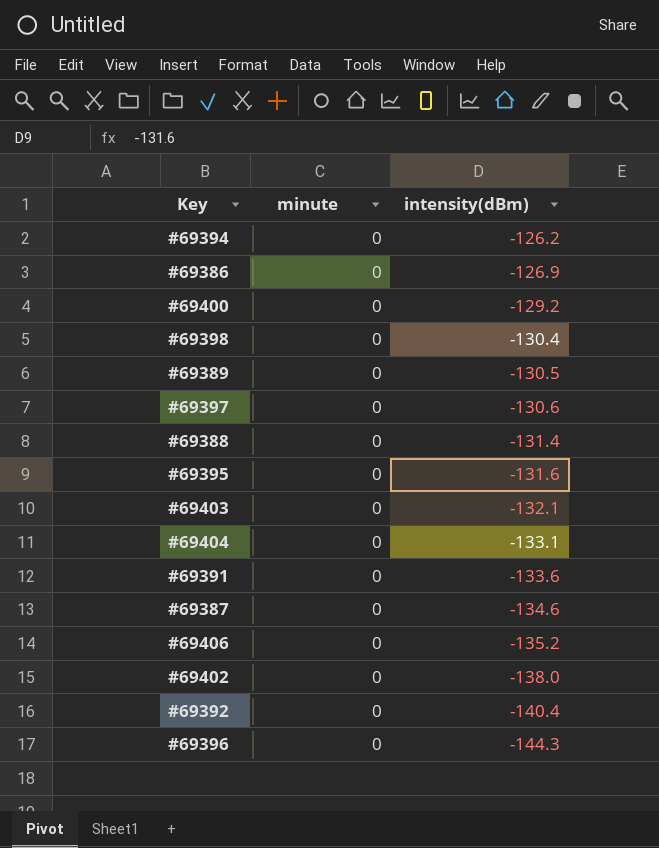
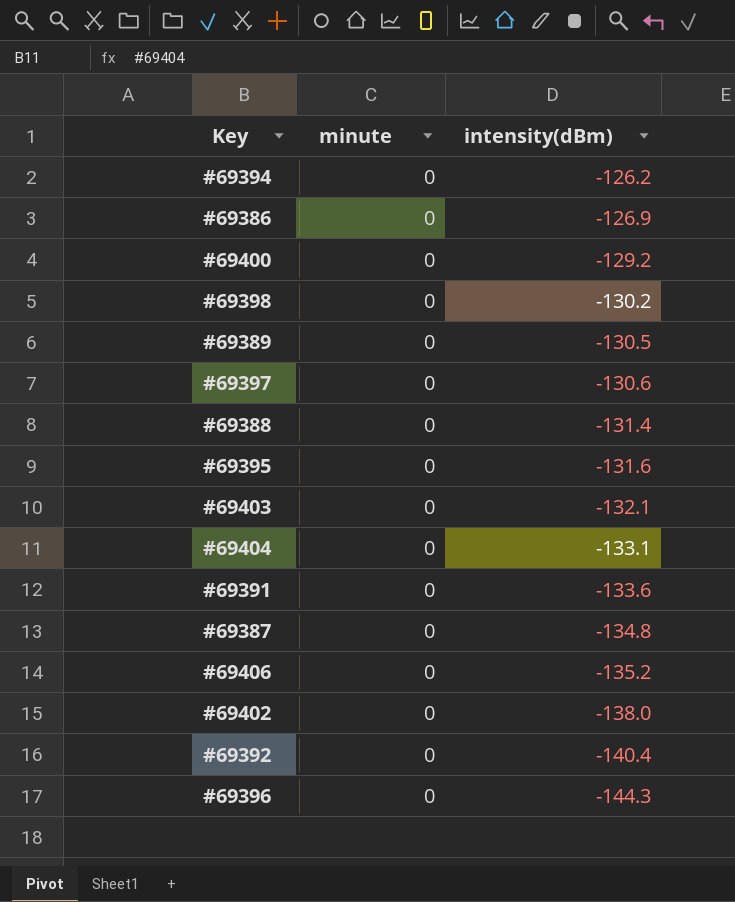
#69398 | intensity(dBm): -130.4 -> -130.2
#69387 | intensity(dBm): -134.6 -> -134.8

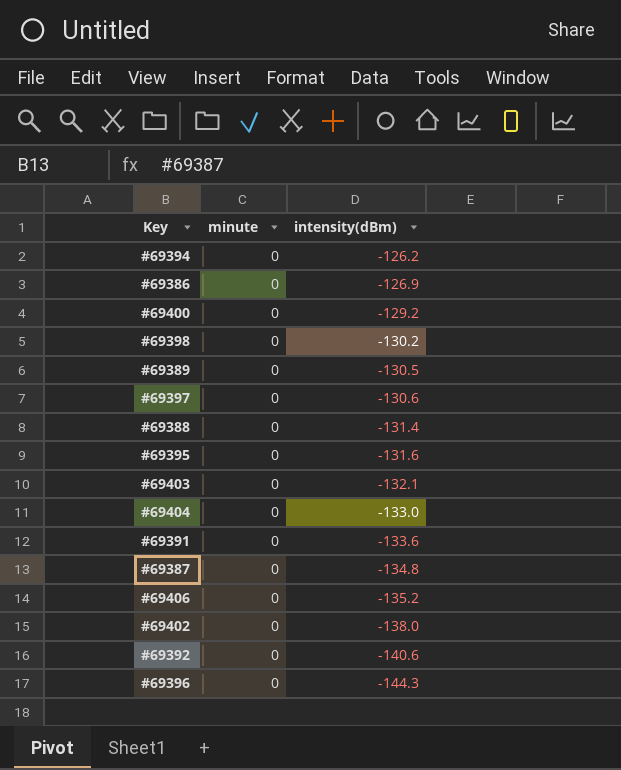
#69404 | intensity(dBm): -133.1 -> -133.0
#69392 | intensity(dBm): -140.4 -> -140.6

